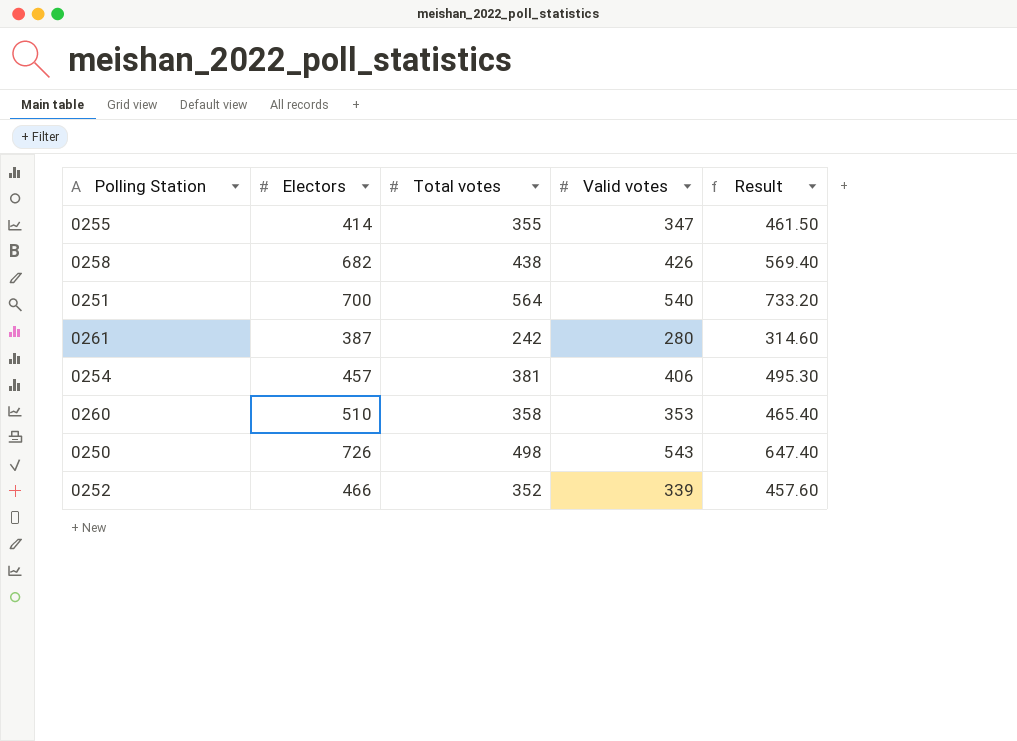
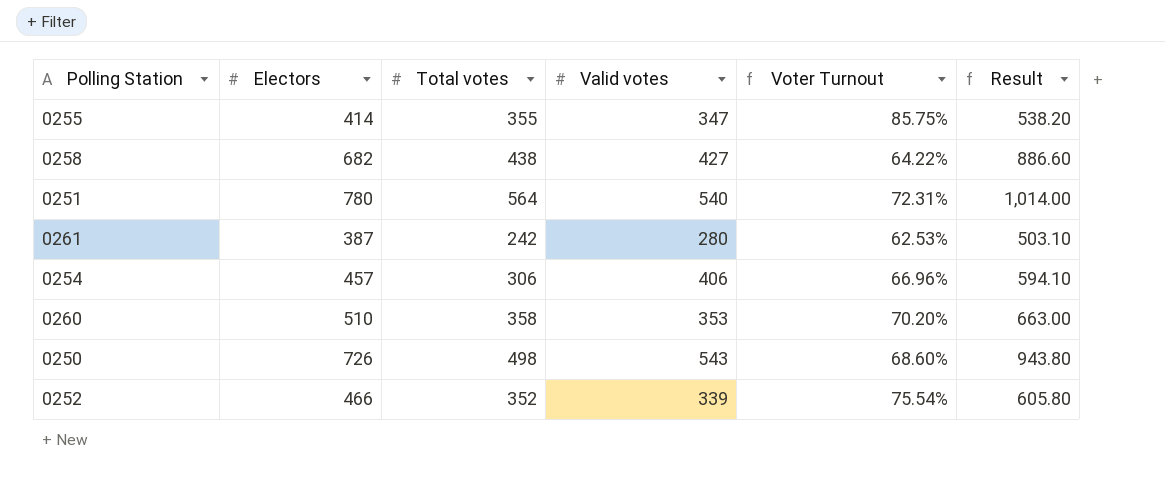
column Voter Turnout | formula: none -> [Total votes] / [Electors]
column Result | formula: [Total votes] * 1.3 -> [Electors] * 1.3
0258 | Valid votes: 426 -> 427
0251 | Electors: 700 -> 780
0254 | Total votes: 381 -> 306

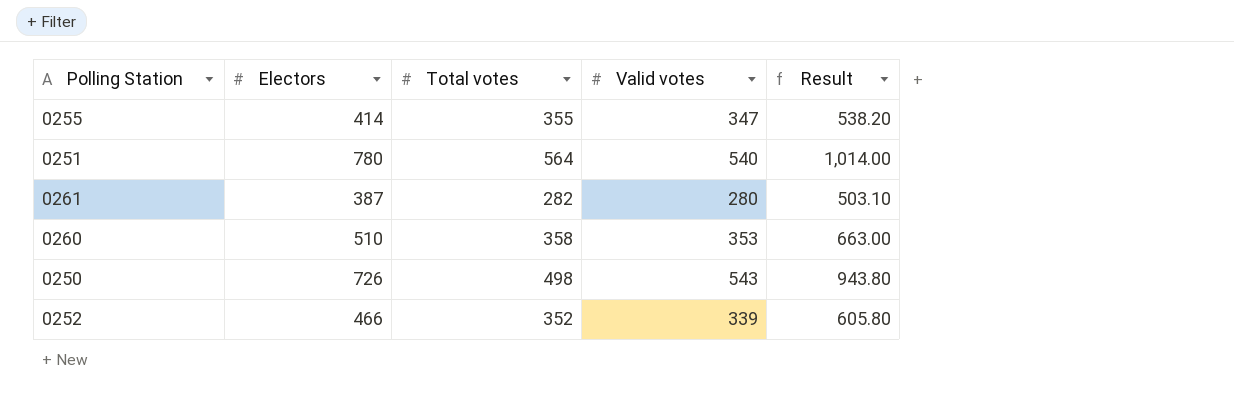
column Voter Turnout | formula: [Total votes] / [Electors] -> none
row 0258: 682 | 438 | 427 | 64.22% | 886.60 -> none
row 0254: 457 | 306 | 406 | 66.96% | 594.10 -> none
0261 | Total votes: 242 -> 282

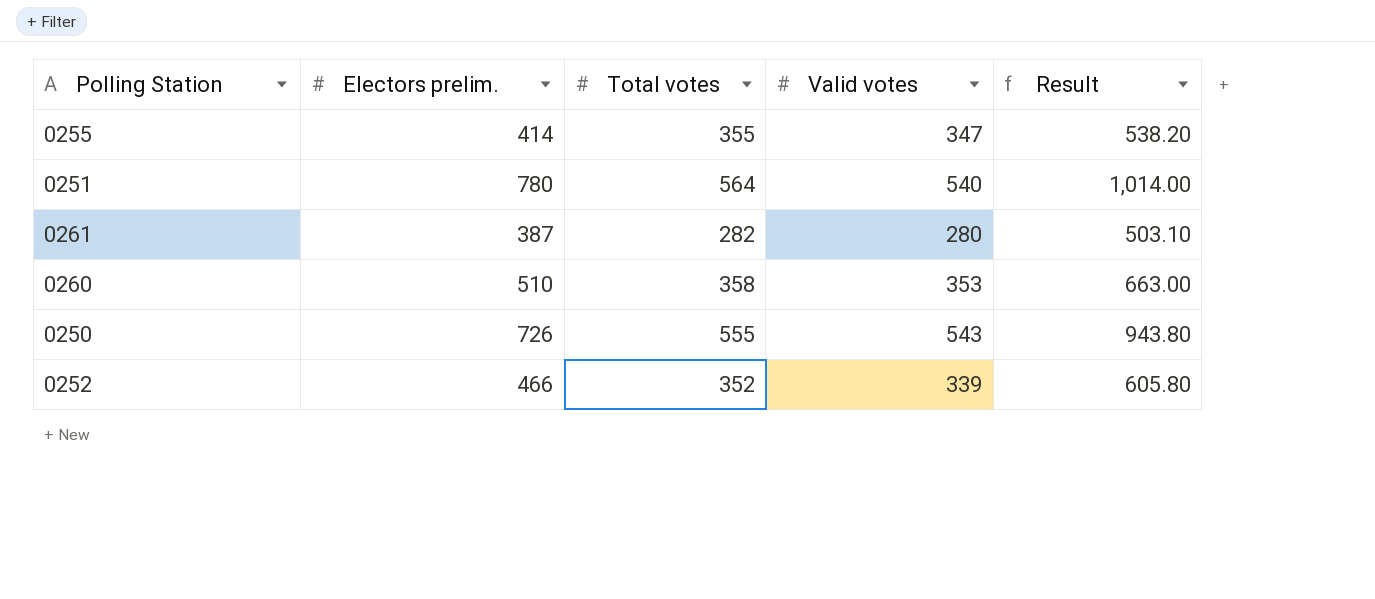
column name: Electors -> Electors prelim.
0250 | Total votes: 498 -> 555

